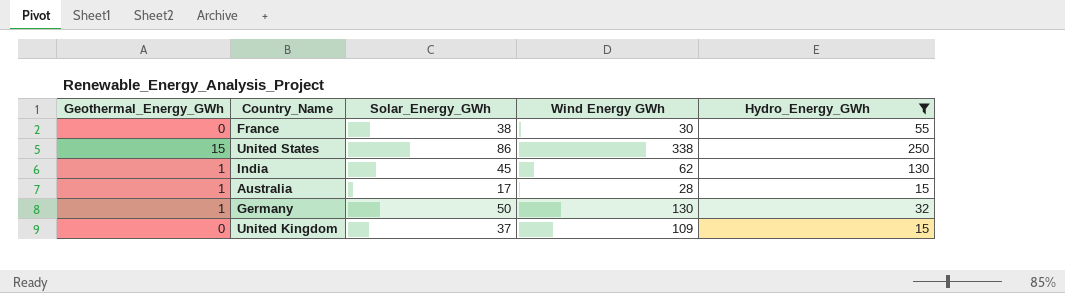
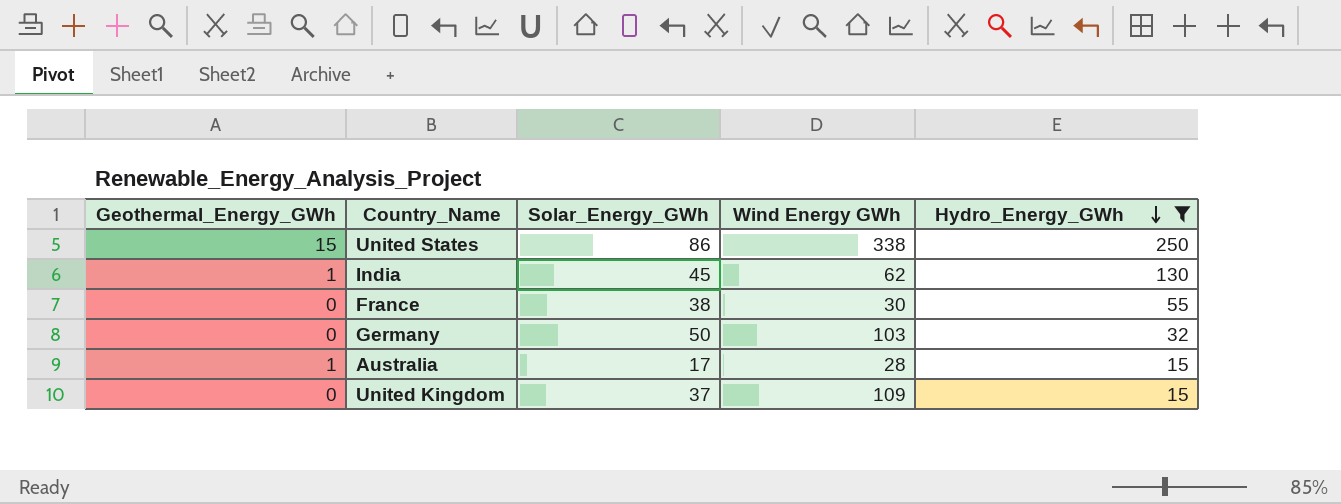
row order: none -> Hydro_Energy_GWh descending
Germany | Geothermal_Energy_GWh: 1 -> 0
Germany | Wind Energy GWh: 130 -> 103

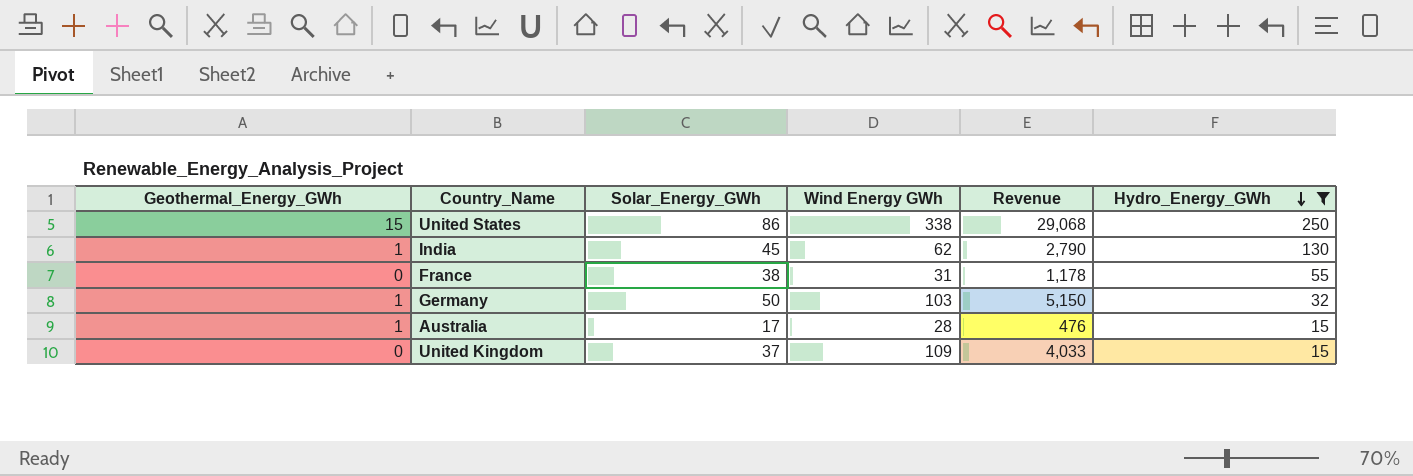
column Revenue | formula: none -> [Solar_Energy_GWh] * [Wind Energy GWh]
France | Wind Energy GWh: 30 -> 31
Germany | Geothermal_Energy_GWh: 0 -> 1

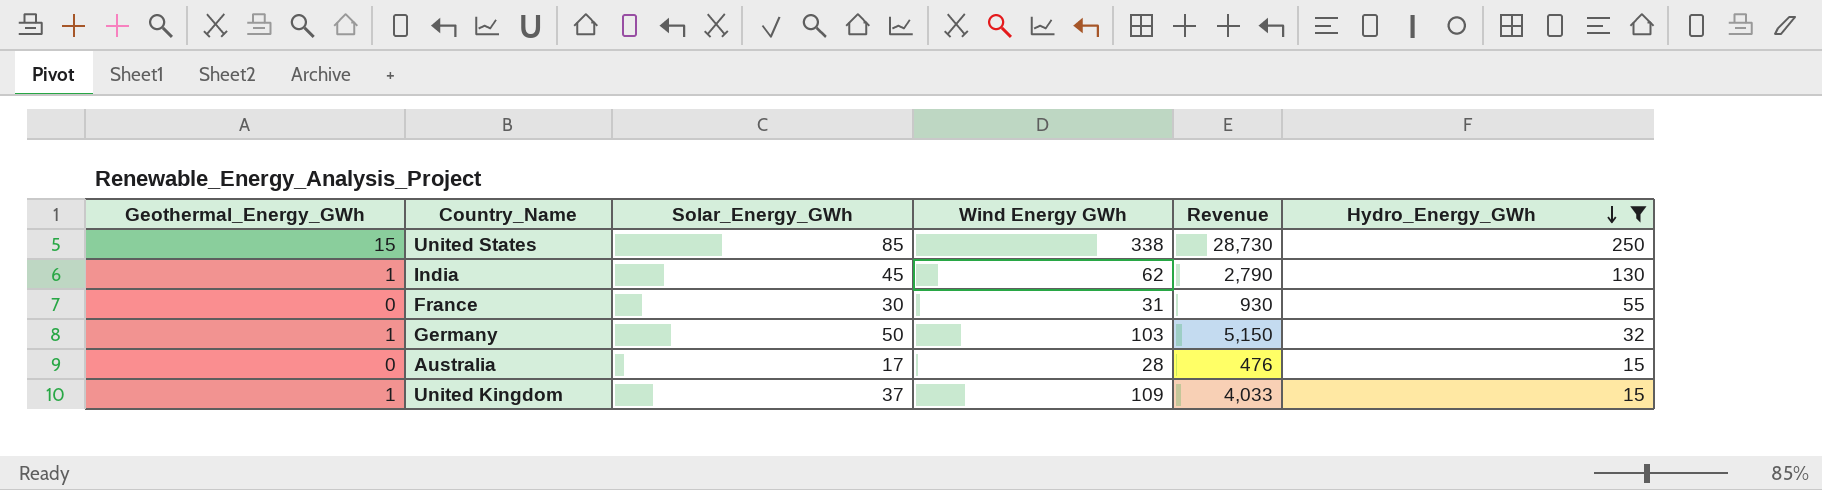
United States | Solar_Energy_GWh: 86 -> 85
United States | Revenue: 29,068 -> 28,730
France | Solar_Energy_GWh: 38 -> 30
France | Revenue: 1,178 -> 930
Australia | Geothermal_Energy_GWh: 1 -> 0
United Kingdom | Geothermal_Energy_GWh: 0 -> 1

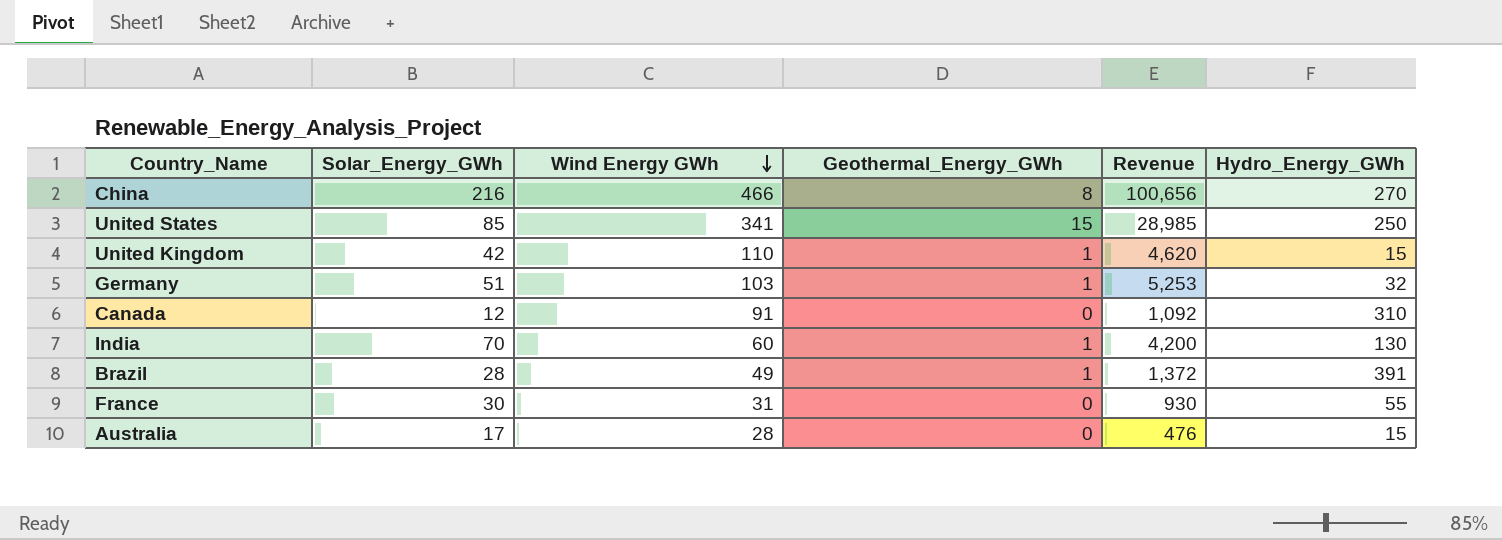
filter: Hydro_Energy_GWh <= 250 -> none
row order: Hydro_Energy_GWh descending -> Wind Energy GWh descending
column Geothermal_Energy_GWh | position: 1 -> 4
United States | Wind Energy GWh: 338 -> 341
United States | Revenue: 28,730 -> 28,985
United Kingdom | Solar_Energy_GWh: 37 -> 42
United Kingdom | Wind Energy GWh: 109 -> 110
United Kingdom | Revenue: 4,033 -> 4,620
Germany | Solar_Energy_GWh: 50 -> 51
Germany | Revenue: 5,150 -> 5,253
India | Solar_Energy_GWh: 45 -> 70
India | Wind Energy GWh: 62 -> 60
India | Revenue: 2,790 -> 4,200

